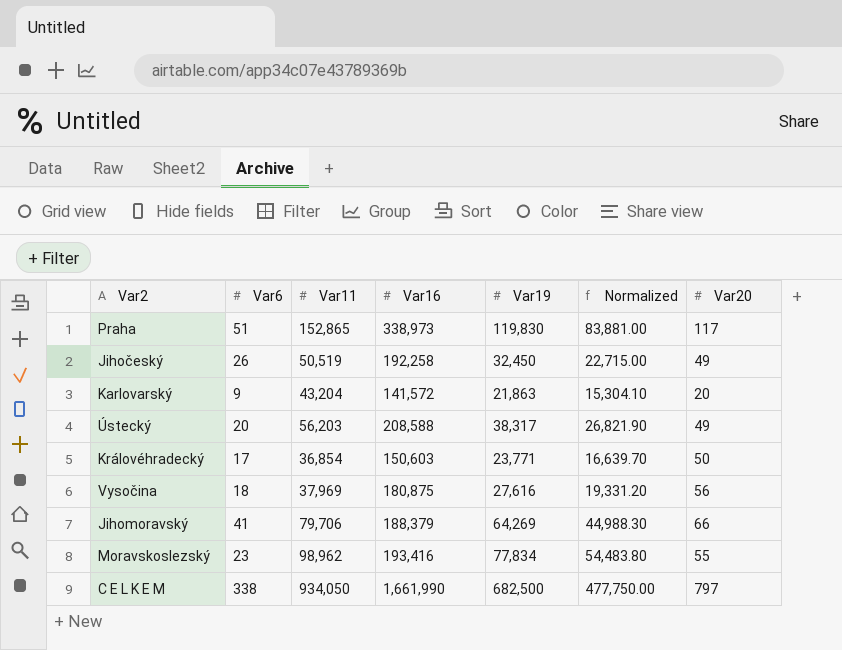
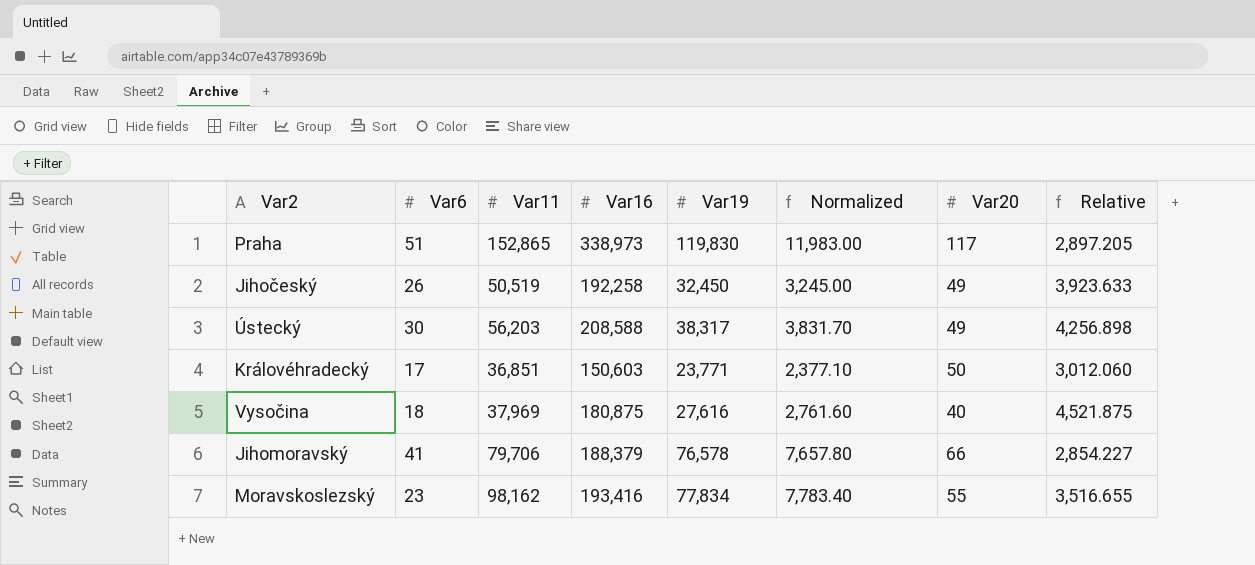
column Normalized | formula: [Var19] * 0.7 -> [Var19] * 0.1
column Relative | formula: none -> [Var16] / [Var20]
row Karlovarský: 9 | 43,204 | 141,572 | 21,863 | 15,304.10 | 20 -> none
row C E L K E M: 338 | 934,050 | 1,661,990 | 682,500 | 477,750.00 | 797 -> none
Ústecký | Var6: 20 -> 30
Královéhradecký | Var11: 36,854 -> 36,851
Vysočina | Var20: 56 -> 40
Jihomoravský | Var19: 64,269 -> 76,578
Moravskoslezský | Var11: 98,962 -> 98,162

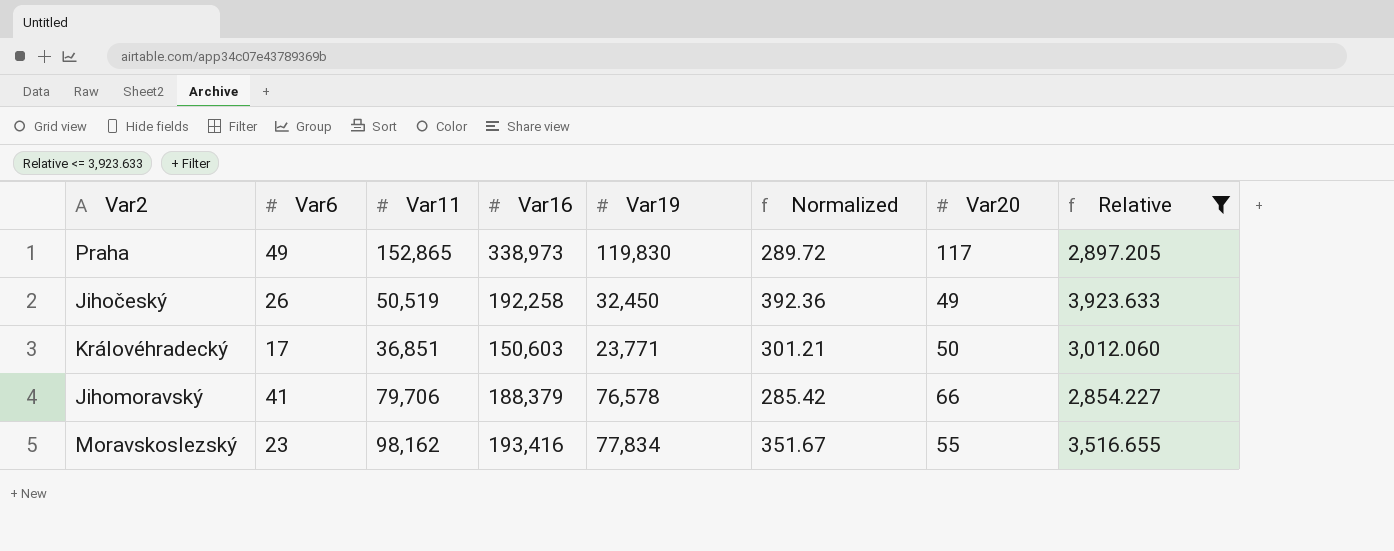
filter: none -> Relative <= 3,923.633
column Normalized | formula: [Var19] * 0.1 -> [Relative] * 0.1
Praha | Var6: 51 -> 49

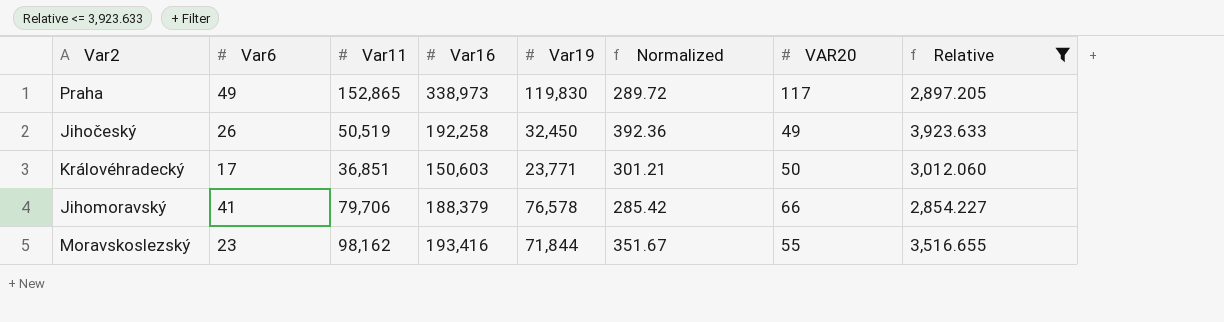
column name: Var20 -> VAR20
Moravskoslezský | Var19: 77,834 -> 71,844

